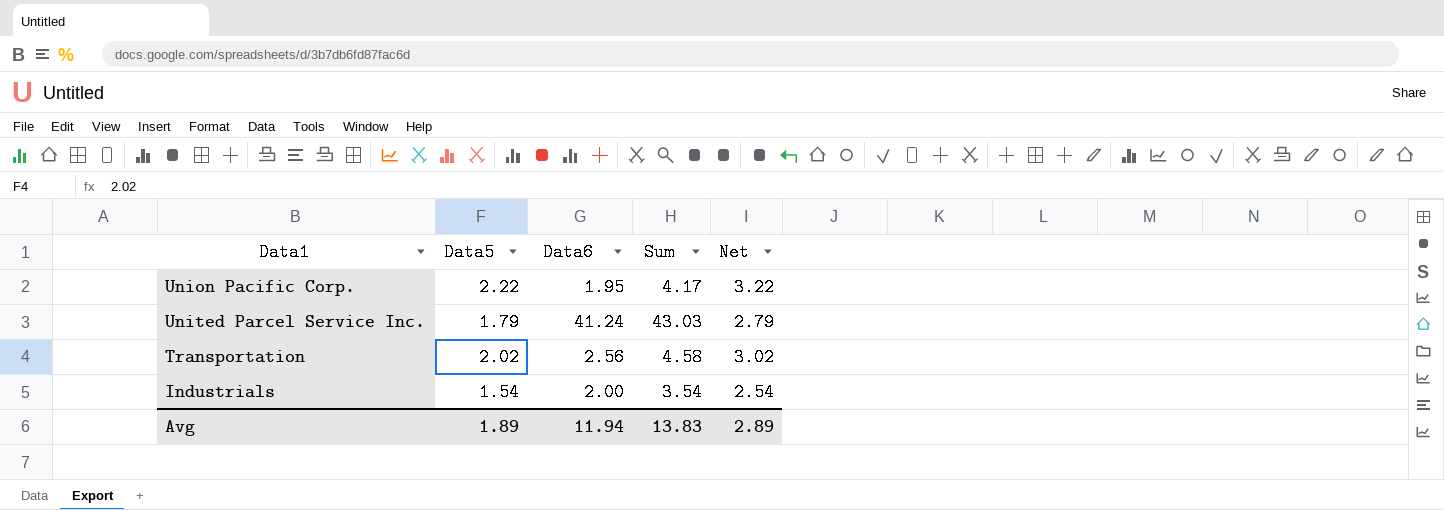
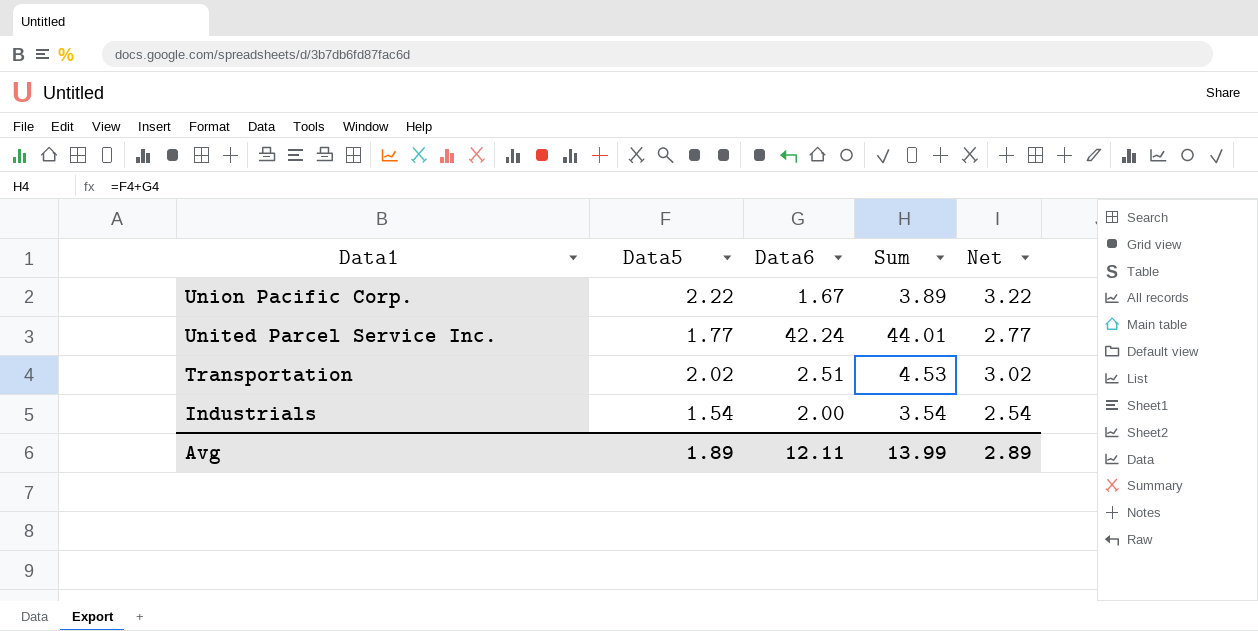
Union Pacific Corp. | Data6: 1.95 -> 1.67
Union Pacific Corp. | Sum: 4.17 -> 3.89
United Parcel Service Inc. | Data5: 1.79 -> 1.77
United Parcel Service Inc. | Data6: 41.24 -> 42.24
United Parcel Service Inc. | Sum: 43.03 -> 44.01
United Parcel Service Inc. | Net: 2.79 -> 2.77
Transportation | Data6: 2.56 -> 2.51
Transportation | Sum: 4.58 -> 4.53
Avg | Data6: 11.94 -> 12.11
Avg | Sum: 13.83 -> 13.99

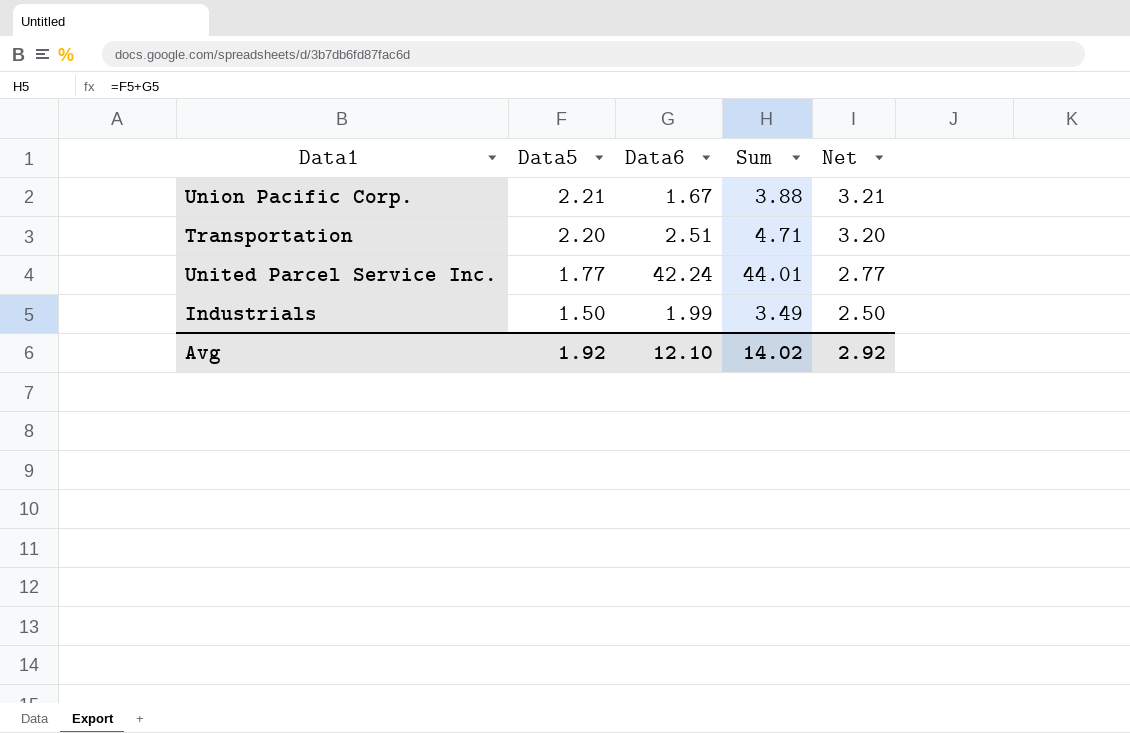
row order: none -> Data5 descending
Union Pacific Corp. | Data5: 2.22 -> 2.21
Union Pacific Corp. | Sum: 3.89 -> 3.88
Union Pacific Corp. | Net: 3.22 -> 3.21
Transportation | Data5: 2.02 -> 2.20
Transportation | Sum: 4.53 -> 4.71
Transportation | Net: 3.02 -> 3.20
Industrials | Data5: 1.54 -> 1.50
Industrials | Data6: 2.00 -> 1.99
Industrials | Sum: 3.54 -> 3.49
Industrials | Net: 2.54 -> 2.50
Avg | Data5: 1.89 -> 1.92
Avg | Data6: 12.11 -> 12.10
Avg | Sum: 13.99 -> 14.02
Avg | Net: 2.89 -> 2.92

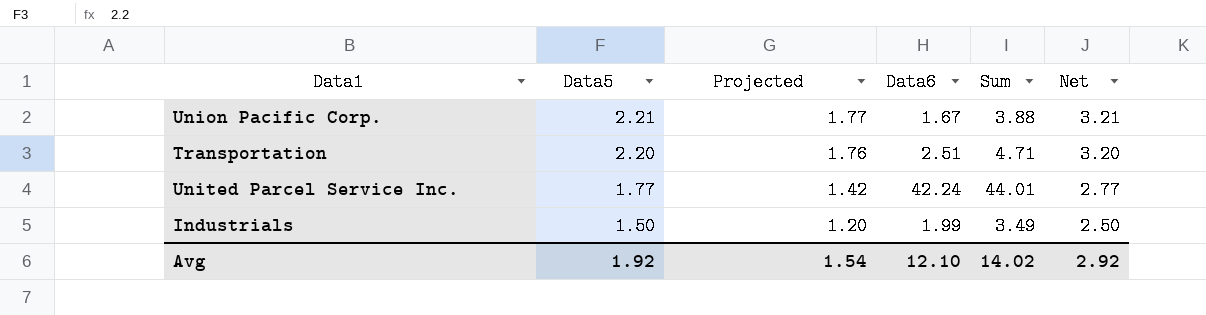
column Projected | formula: none -> [Data5] * 0.8

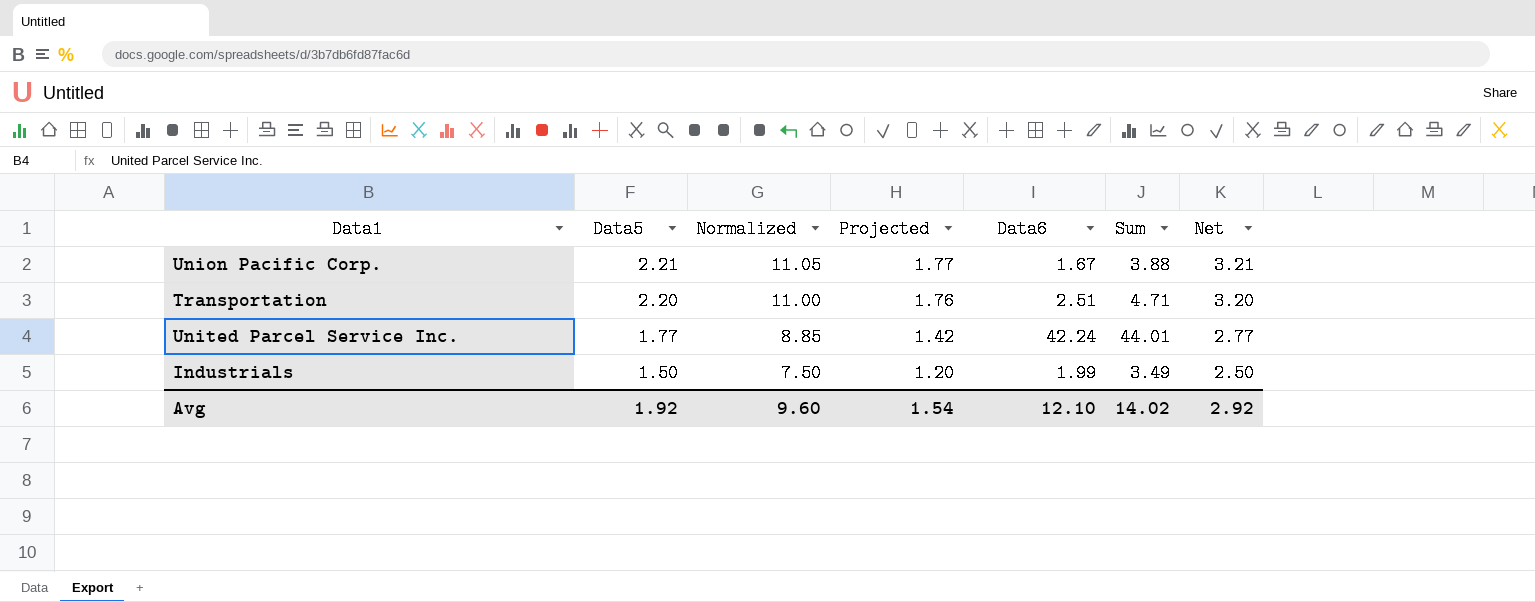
column Normalized | formula: none -> [Data5] * 5

